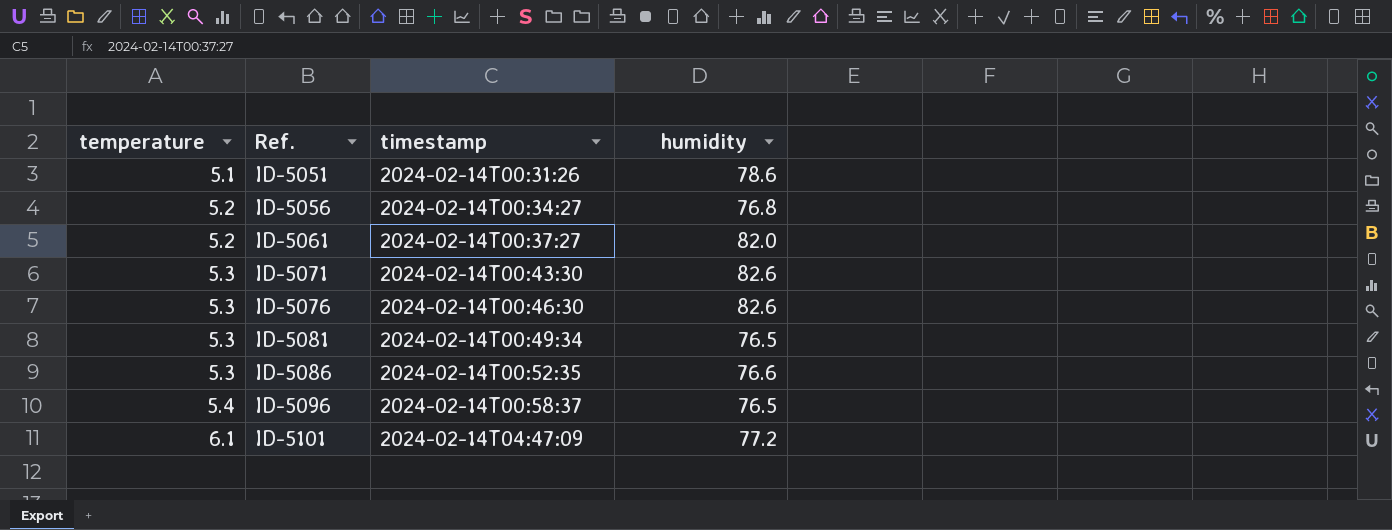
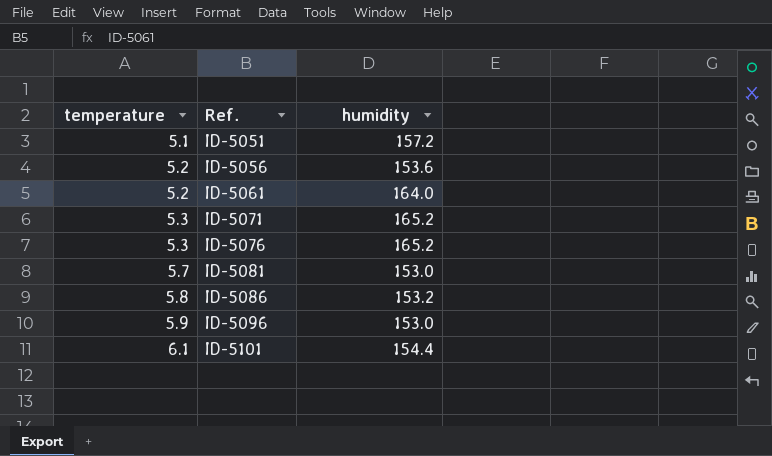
column timestamp | position: 3 -> none
ID-5051 | humidity: 78.6 -> 157.2
ID-5056 | humidity: 76.8 -> 153.6
ID-5061 | humidity: 82.0 -> 164.0
ID-5071 | humidity: 82.6 -> 165.2
ID-5076 | humidity: 82.6 -> 165.2
ID-5081 | temperature: 5.3 -> 5.7
ID-5081 | humidity: 76.5 -> 153.0
ID-5086 | temperature: 5.3 -> 5.8
ID-5086 | humidity: 76.6 -> 153.2
ID-5096 | temperature: 5.4 -> 5.9
ID-5096 | humidity: 76.5 -> 153.0
ID-5101 | humidity: 77.2 -> 154.4

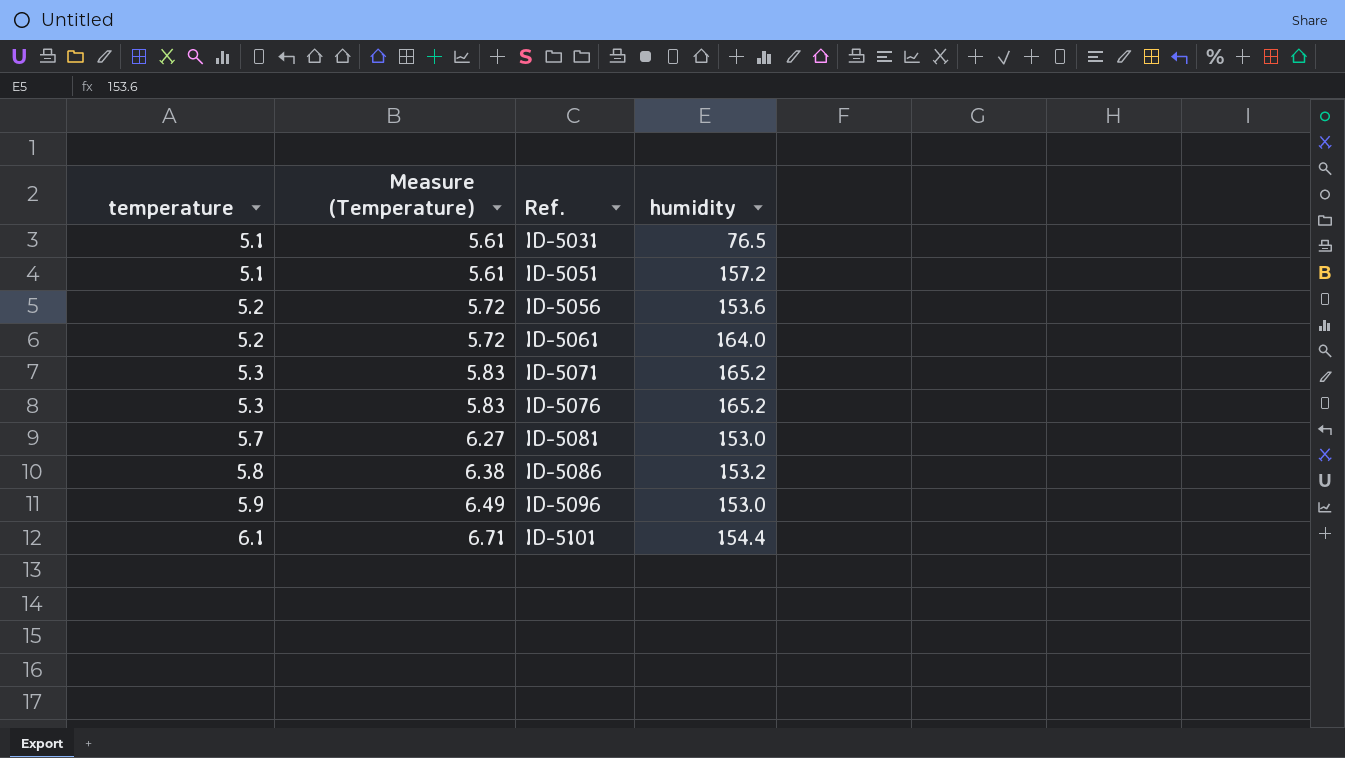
column Measure (Temperature) | formula: none -> [temperature] * 1.1
row ID-5031: none -> 5.1 | 5.61 | 76.5

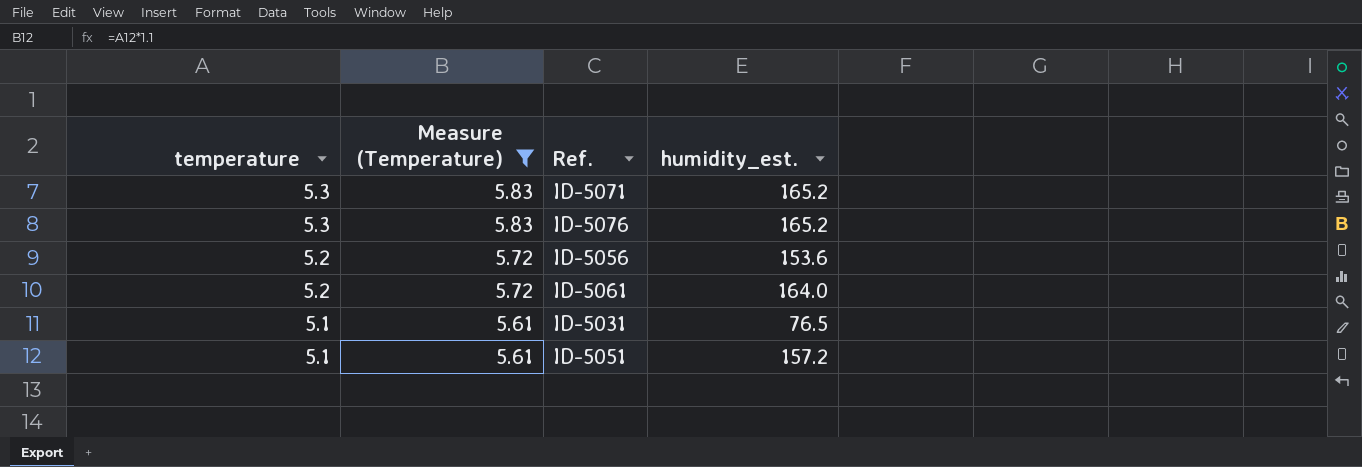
filter: none -> Measure (Temperature) <= 5.83
row order: temperature ascending -> temperature descending
column name: humidity -> humidity_est.

